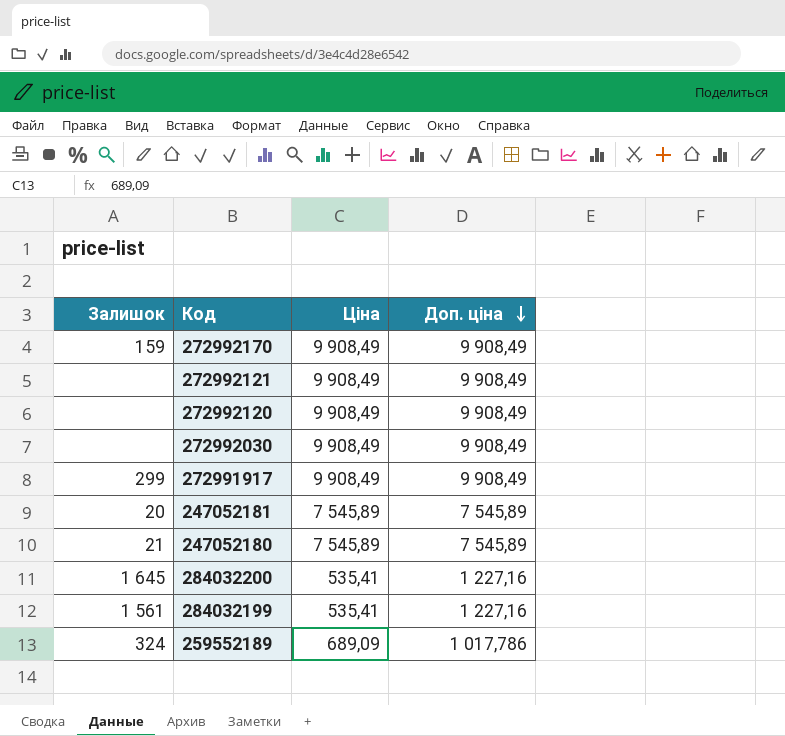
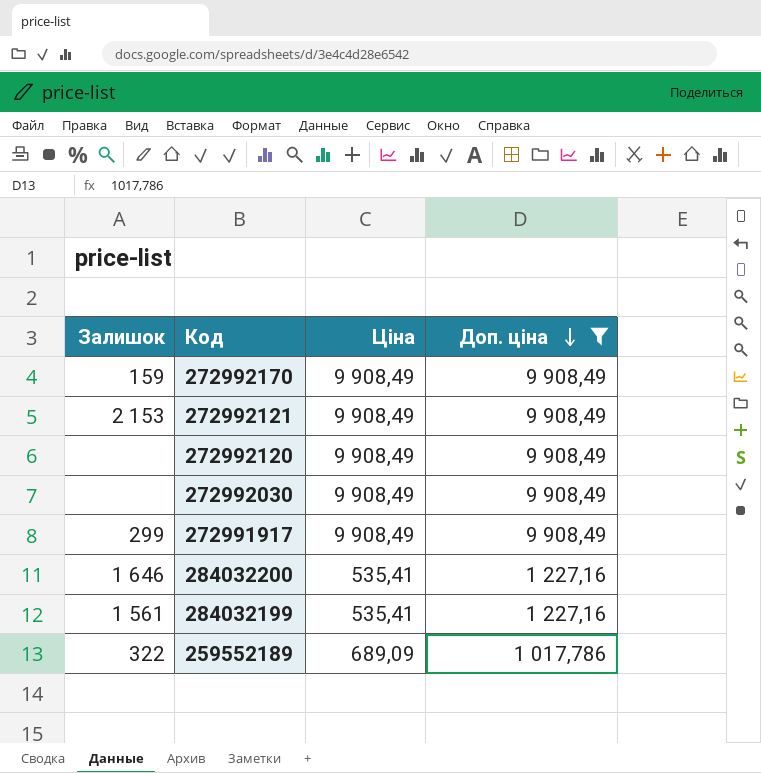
filter: none -> Доп. ціна != 7 545,89
272992121 | Залишок: none -> 2 153
284032200 | Залишок: 1 645 -> 1 646
259552189 | Залишок: 324 -> 322

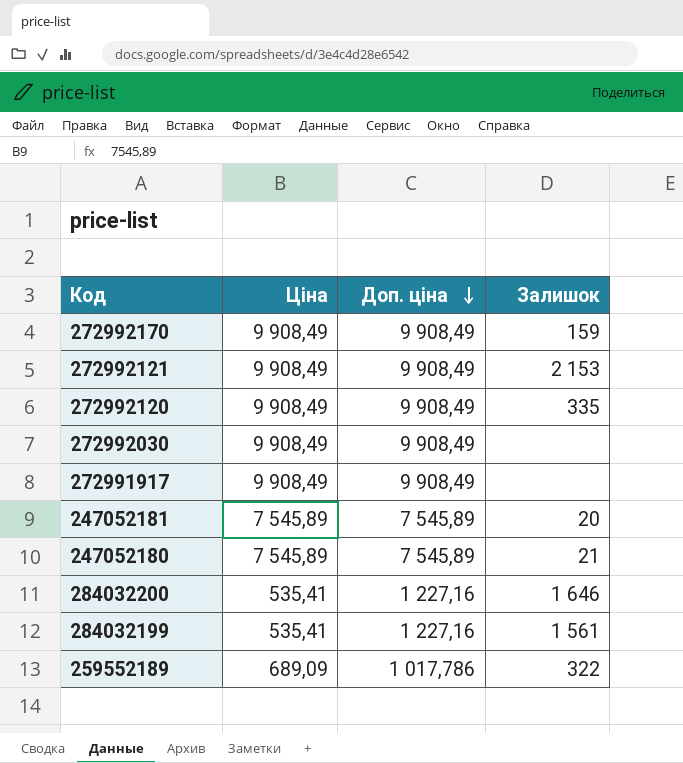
filter: Доп. ціна != 7 545,89 -> none
column Залишок | position: 1 -> 4
272992120 | Залишок: none -> 335
272991917 | Залишок: 299 -> none

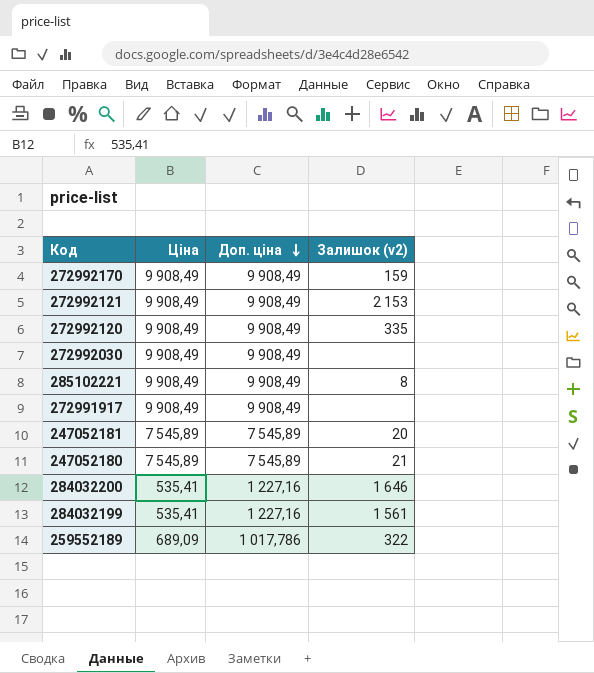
column name: Залишок -> Залишок (v2)
row 285102221: none -> 9 908,49 | 9 908,49 | 8

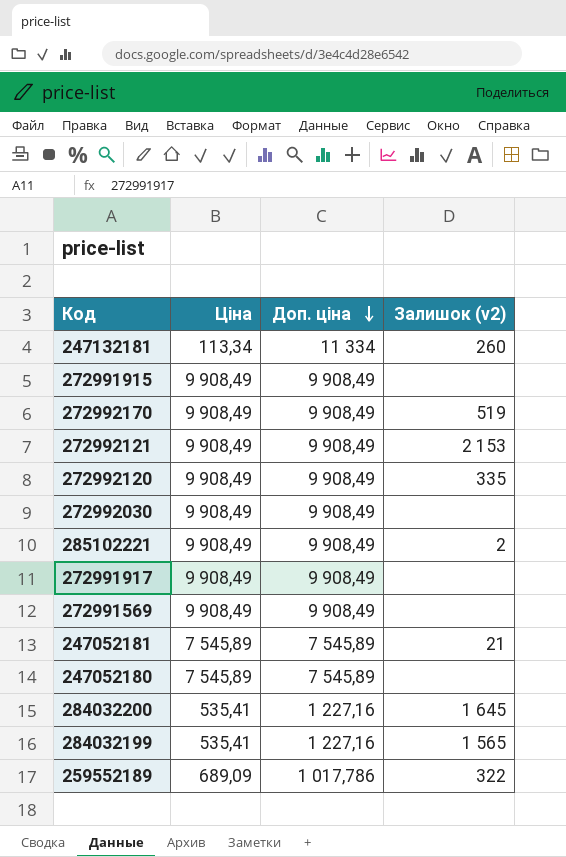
row 247132181: none -> 113,34 | 11 334 | 260
row 272991915: none -> 9 908,49 | 9 908,49 | none
272992170 | Залишок (v2): 159 -> 519
285102221 | Залишок (v2): 8 -> 2
row 272991569: none -> 9 908,49 | 9 908,49 | none
247052181 | Залишок (v2): 20 -> 21
247052180 | Залишок (v2): 21 -> none
284032200 | Залишок (v2): 1 646 -> 1 645
284032199 | Залишок (v2): 1 561 -> 1 565

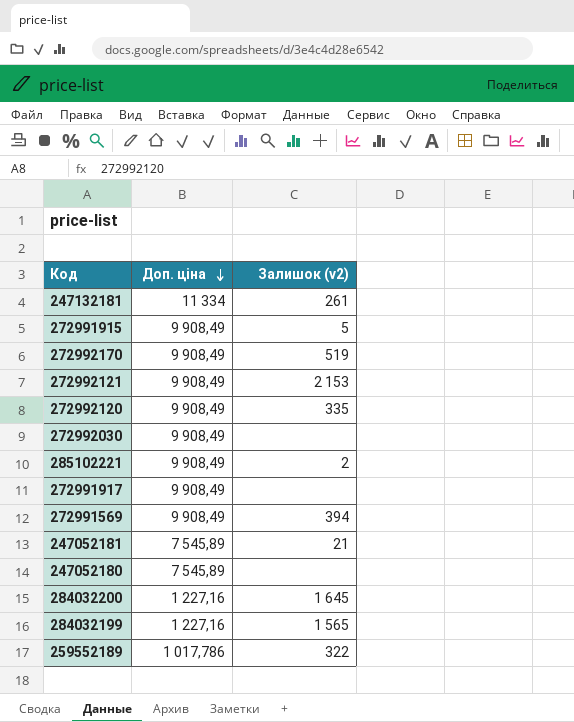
column Ціна | position: 2 -> none
247132181 | Залишок (v2): 260 -> 261
272991915 | Залишок (v2): none -> 5
272991569 | Залишок (v2): none -> 394

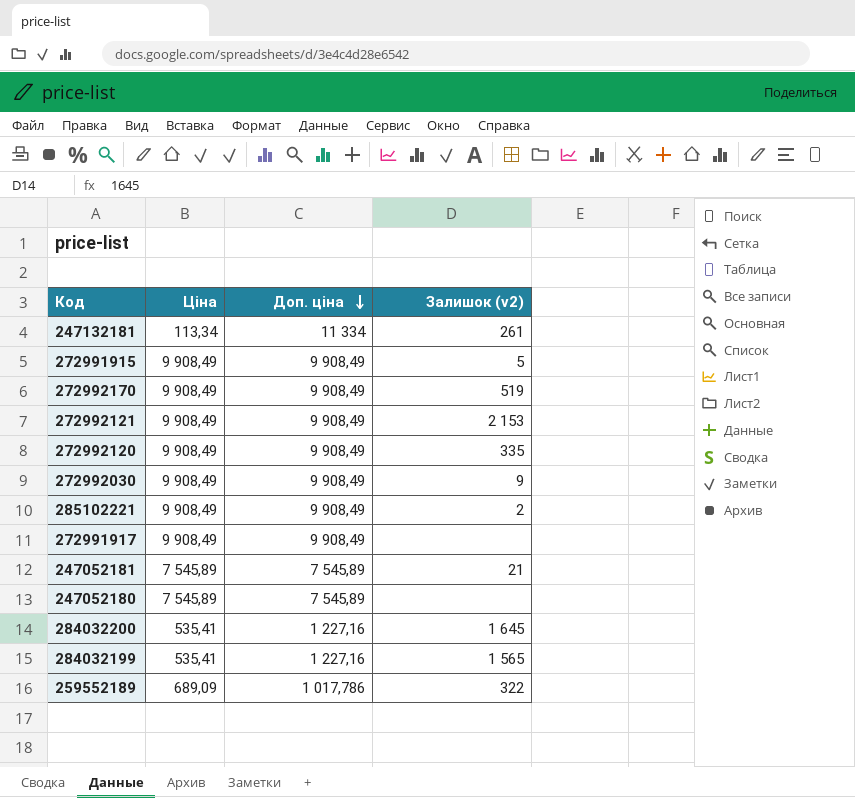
column Ціна | position: none -> 2
row 272991569: 9 908,49 | 394 -> none
272992030 | Залишок (v2): none -> 9

